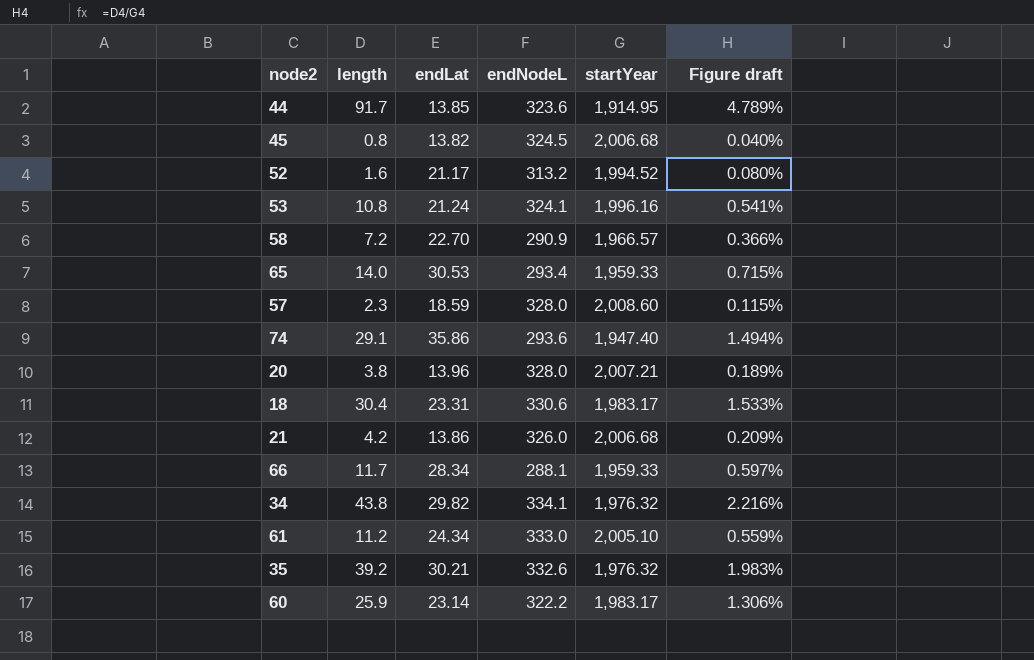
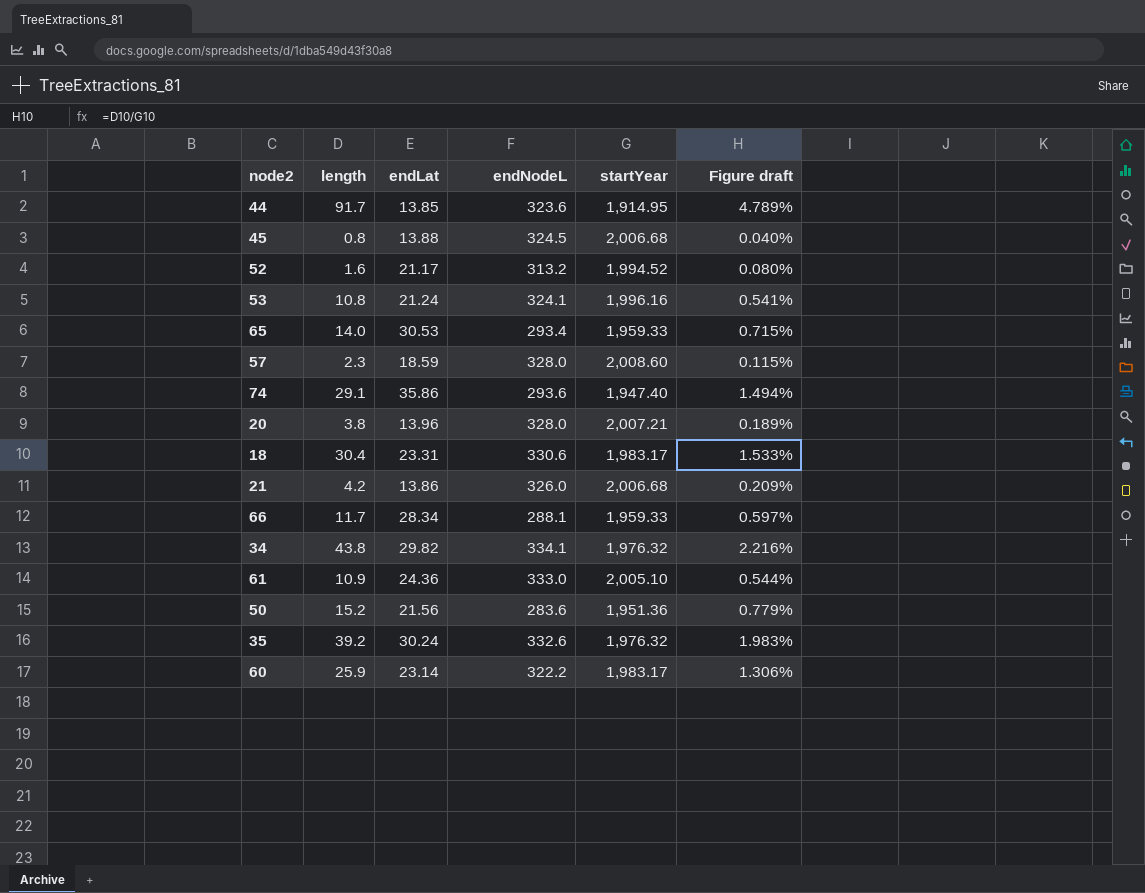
row 58: 7.2 | 22.70 | 290.9 | 1,966.57 | 0.366% -> none
45 | endLat: 13.82 -> 13.88
61 | length: 11.2 -> 10.9
61 | endLat: 24.34 -> 24.36
61 | Figure draft: 0.559% -> 0.544%
row 50: none -> 15.2 | 21.56 | 283.6 | 1,951.36 | 0.779%
35 | endLat: 30.21 -> 30.24

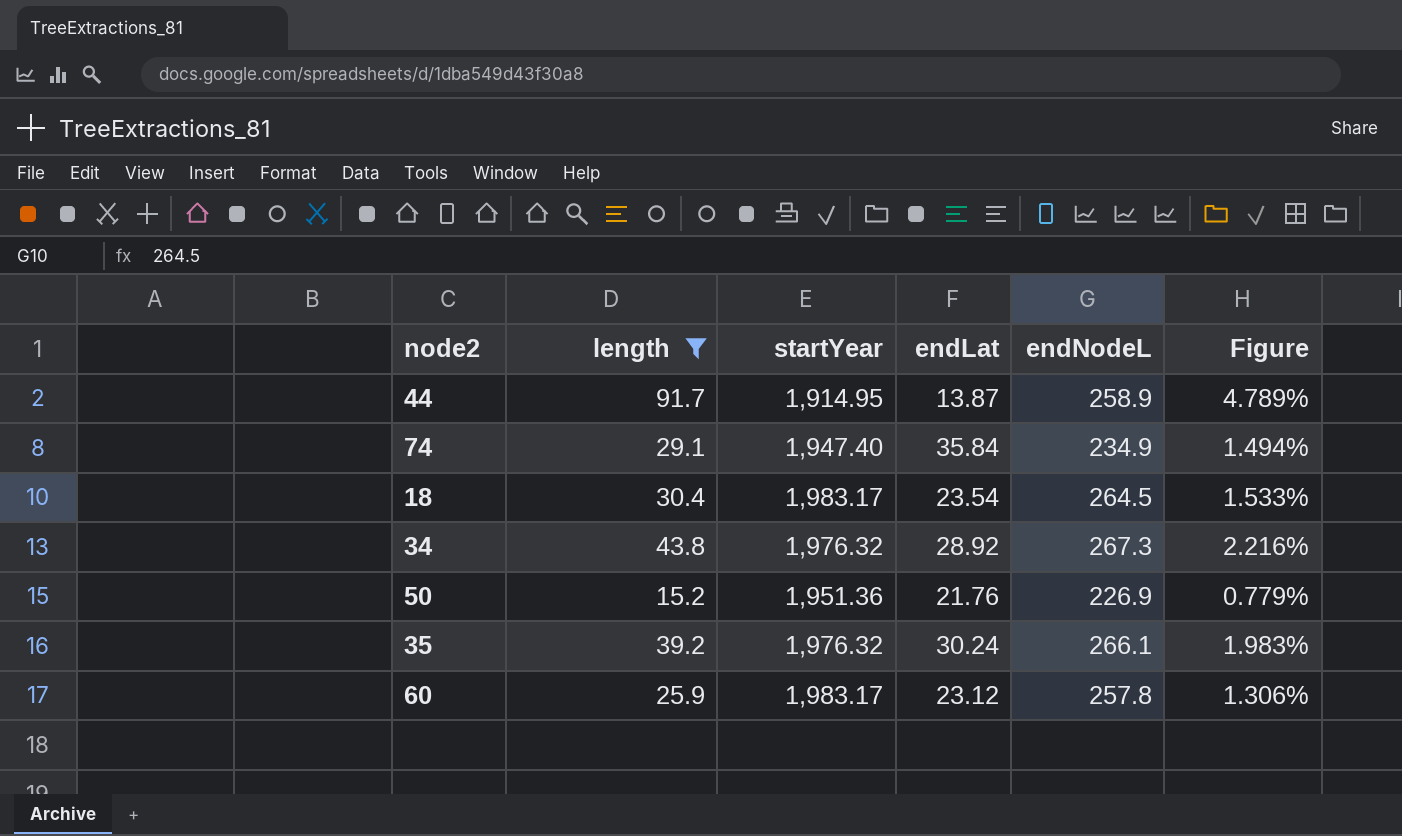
filter: none -> length >= 15.2
column startYear | position: 5 -> 3
column name: Figure draft -> Figure
44 | endLat: 13.85 -> 13.87
44 | endNodeL: 323.6 -> 258.9
74 | endLat: 35.86 -> 35.84
74 | endNodeL: 293.6 -> 234.9
18 | endLat: 23.31 -> 23.54
18 | endNodeL: 330.6 -> 264.5
34 | endLat: 29.82 -> 28.92
34 | endNodeL: 334.1 -> 267.3
50 | endLat: 21.56 -> 21.76
50 | endNodeL: 283.6 -> 226.9
35 | endNodeL: 332.6 -> 266.1
60 | endLat: 23.14 -> 23.12
60 | endNodeL: 322.2 -> 257.8

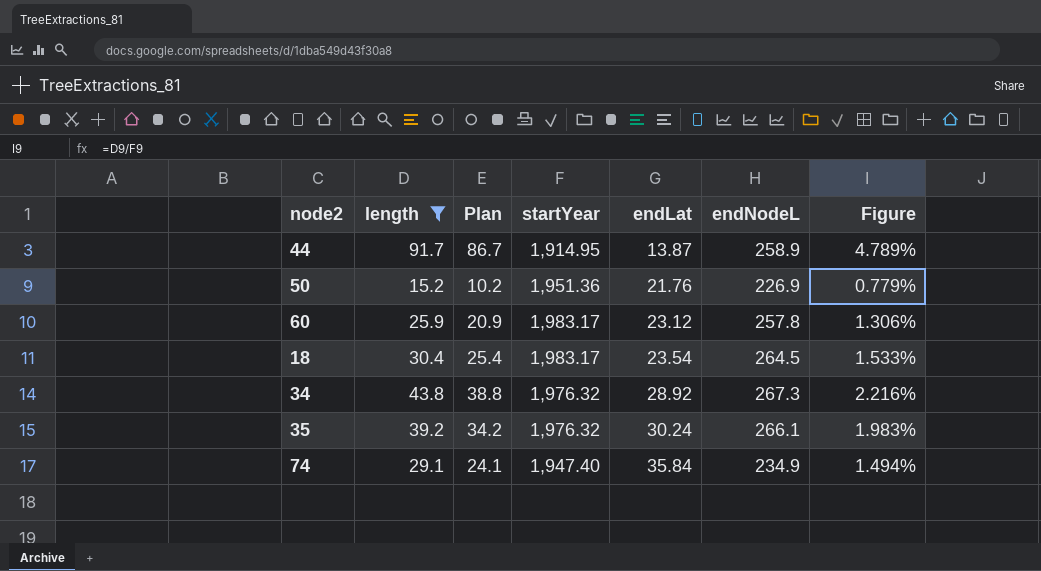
row order: none -> endLat ascending
column Plan | formula: none -> [length] - 5

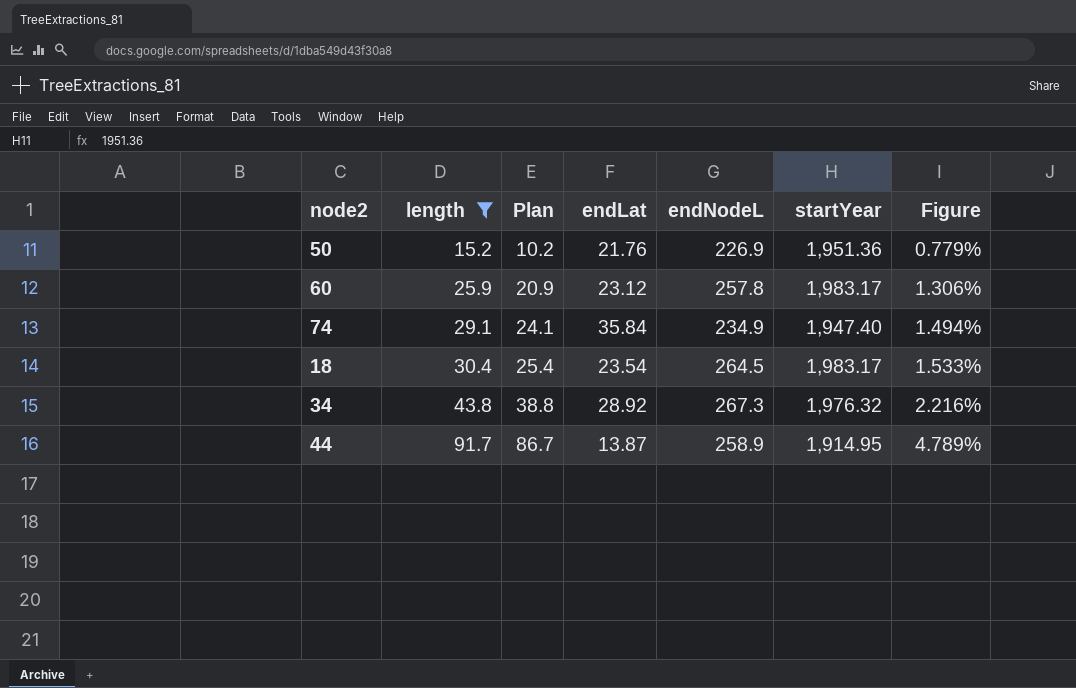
row order: endLat ascending -> length ascending
column startYear | position: 4 -> 6
row 35: 39.2 | 34.2 | 1,976.32 | 30.24 | 266.1 | 1.983% -> none

